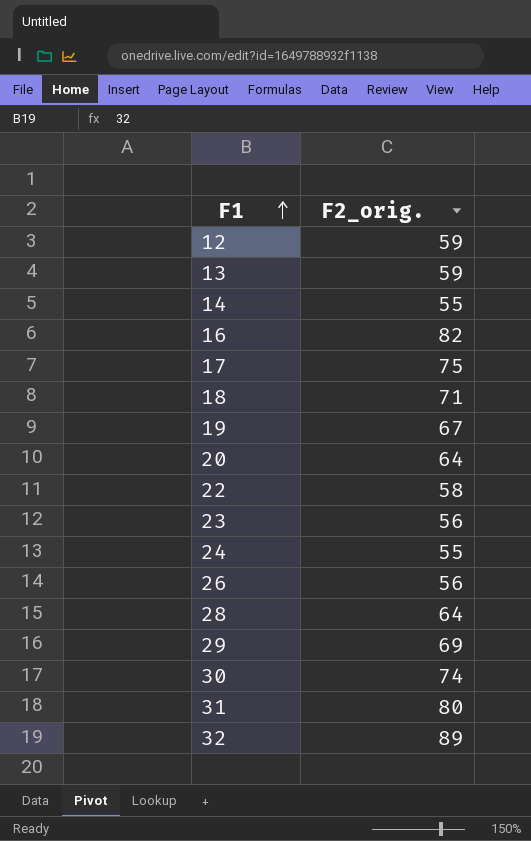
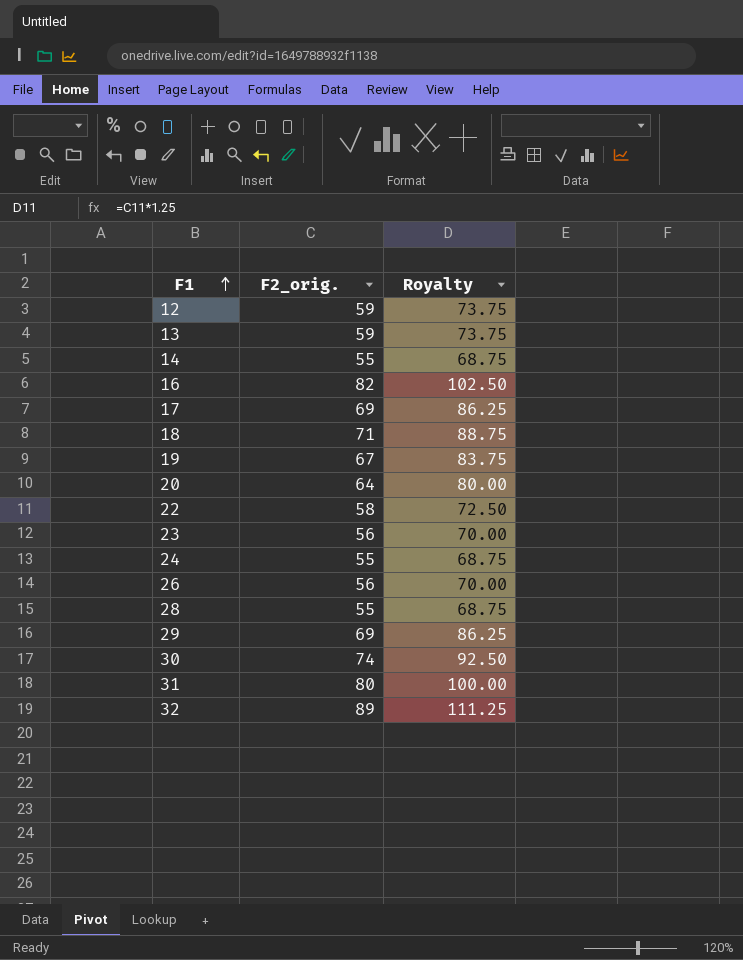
column Royalty | formula: none -> [F2_orig.] * 1.25
17 | F2_orig.: 75 -> 69
28 | F2_orig.: 64 -> 55

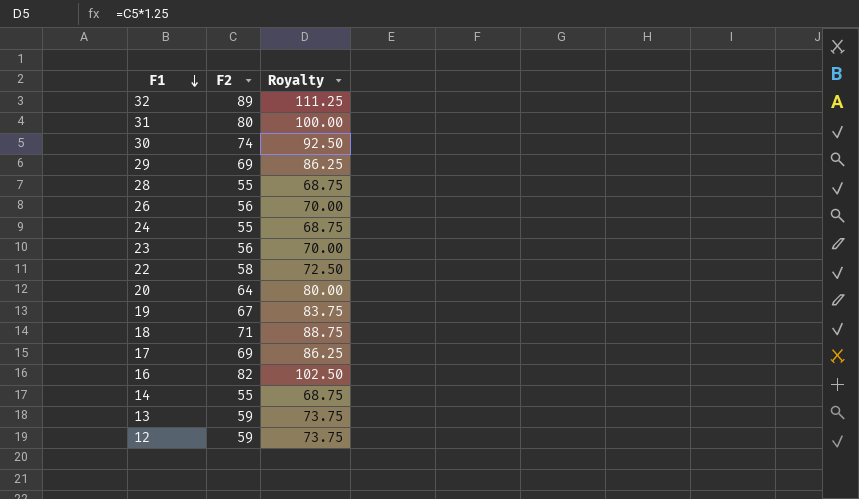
row order: F1 ascending -> F1 descending
column name: F2_orig. -> F2

